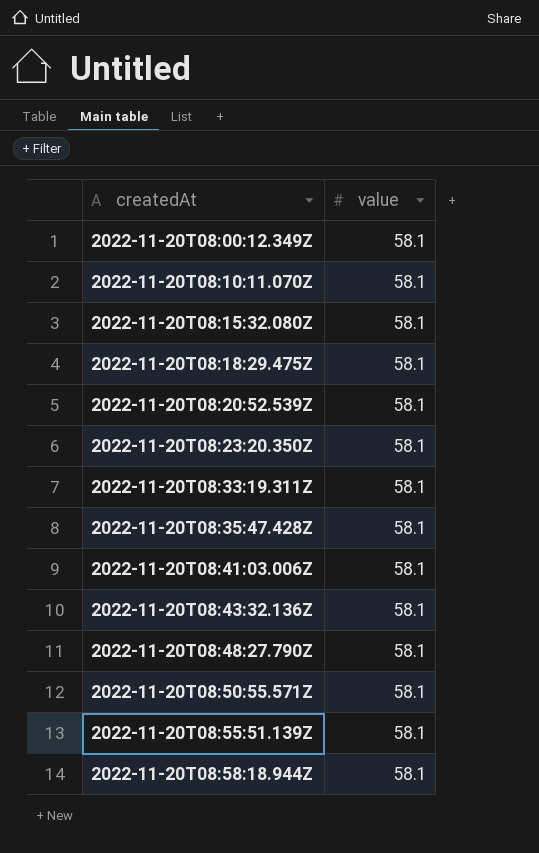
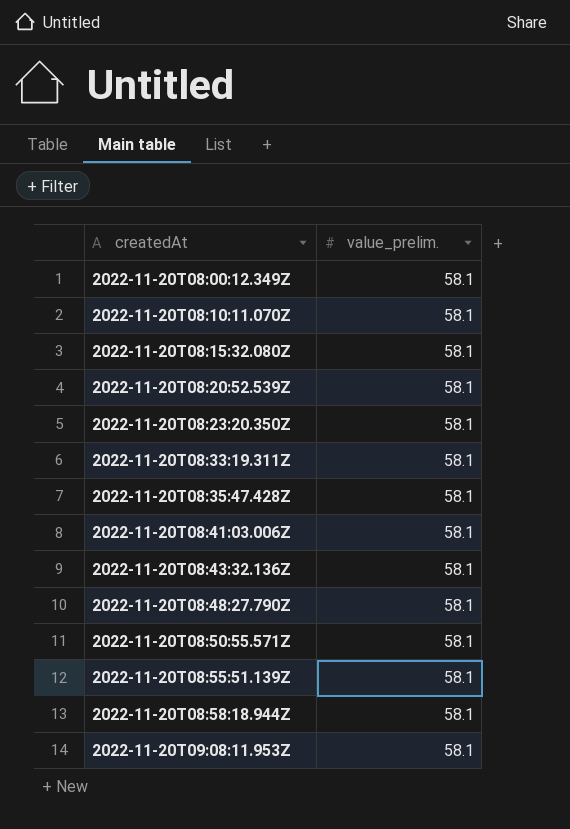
column name: value -> value_prelim.
row 2022-11-20T08:18:29.475Z: 58.1 -> none
row 2022-11-20T09:08:11.953Z: none -> 58.1

